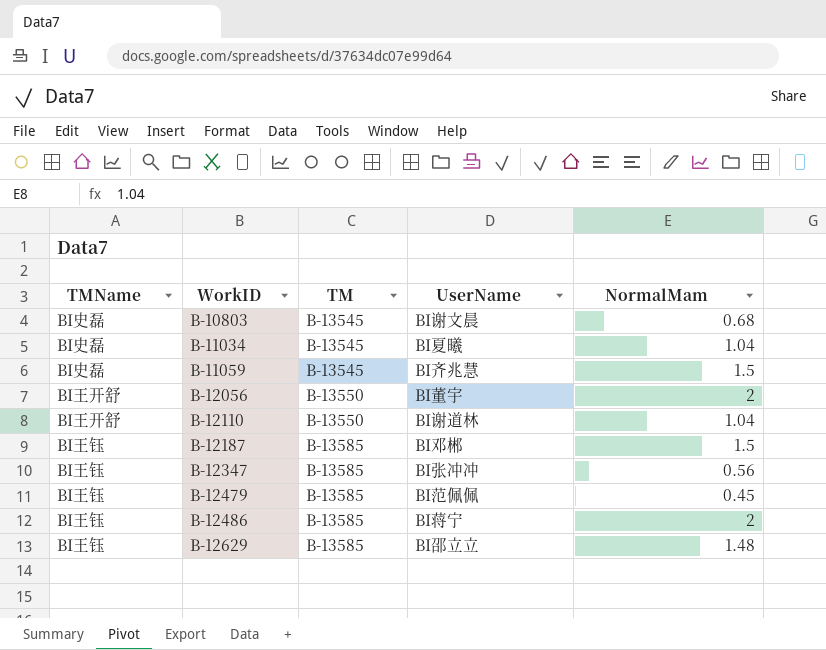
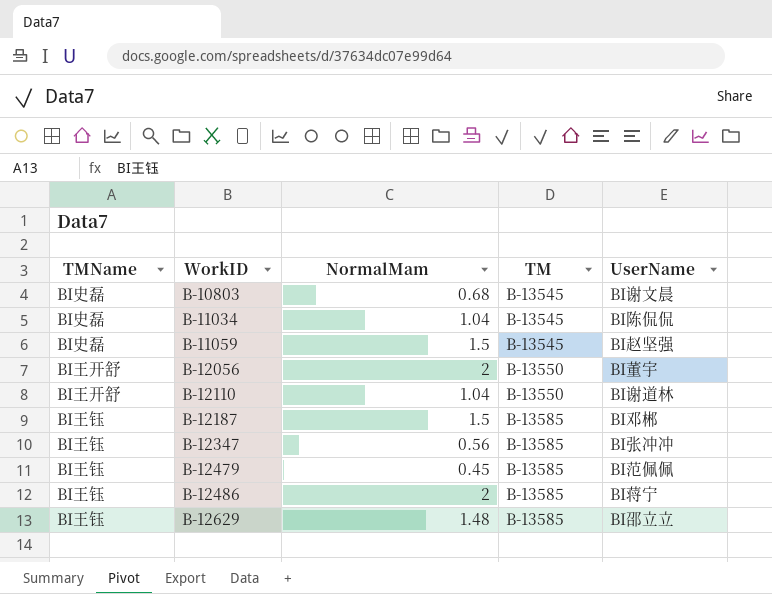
column NormalMam | position: 5 -> 3
B-11034 | UserName: BI夏曦 -> BI陈侃侃
B-11059 | UserName: BI齐兆慧 -> BI赵坚强

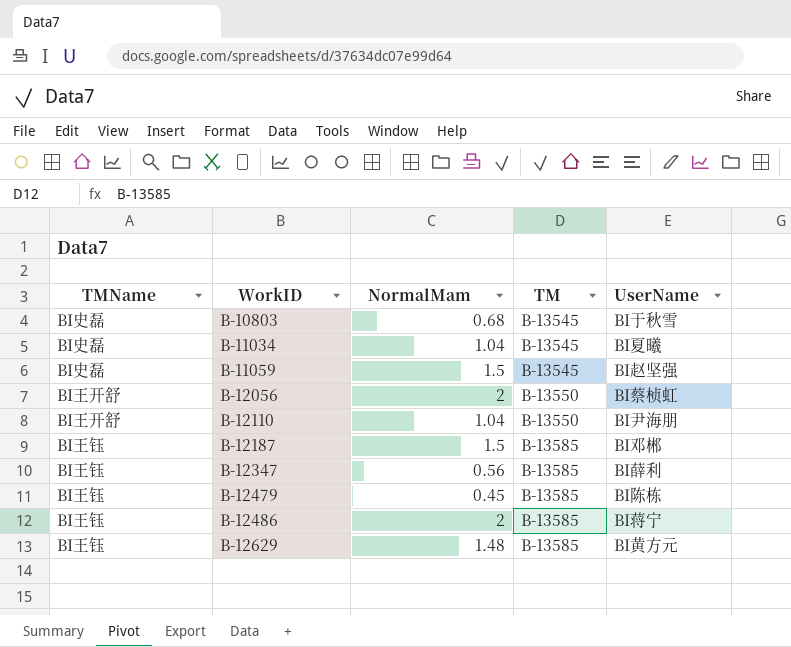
B-10803 | UserName: BI谢文晨 -> BI于秋雪
B-11034 | UserName: BI陈侃侃 -> BI夏曦
B-12056 | UserName: BI董宇 -> BI蔡桢虹
B-12110 | UserName: BI谢道林 -> BI尹海朋
B-12347 | UserName: BI张冲冲 -> BI薛利
B-12479 | UserName: BI范佩佩 -> BI陈栋
B-12629 | UserName: BI邵立立 -> BI黄方元

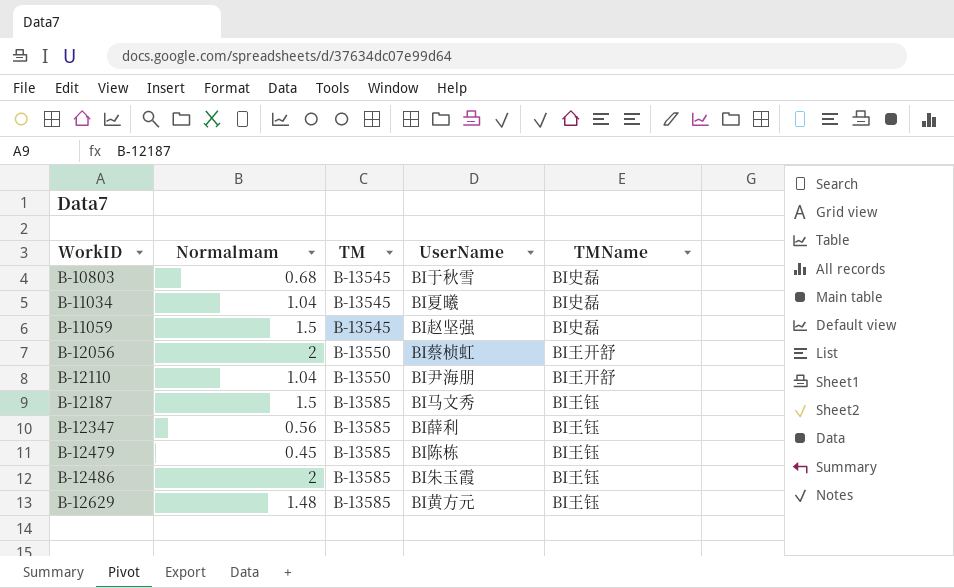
column name: NormalMam -> Normalmam
column TMName | position: 1 -> 5
B-12187 | UserName: BI邓郴 -> BI马文秀
B-12486 | UserName: BI蒋宁 -> BI朱玉霞

